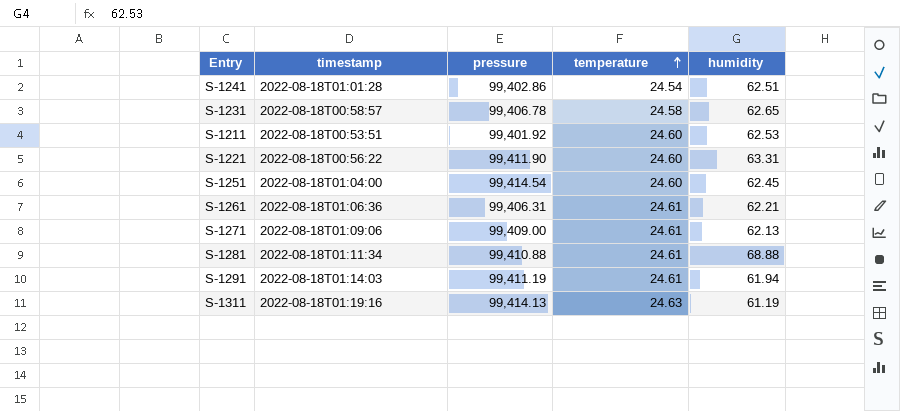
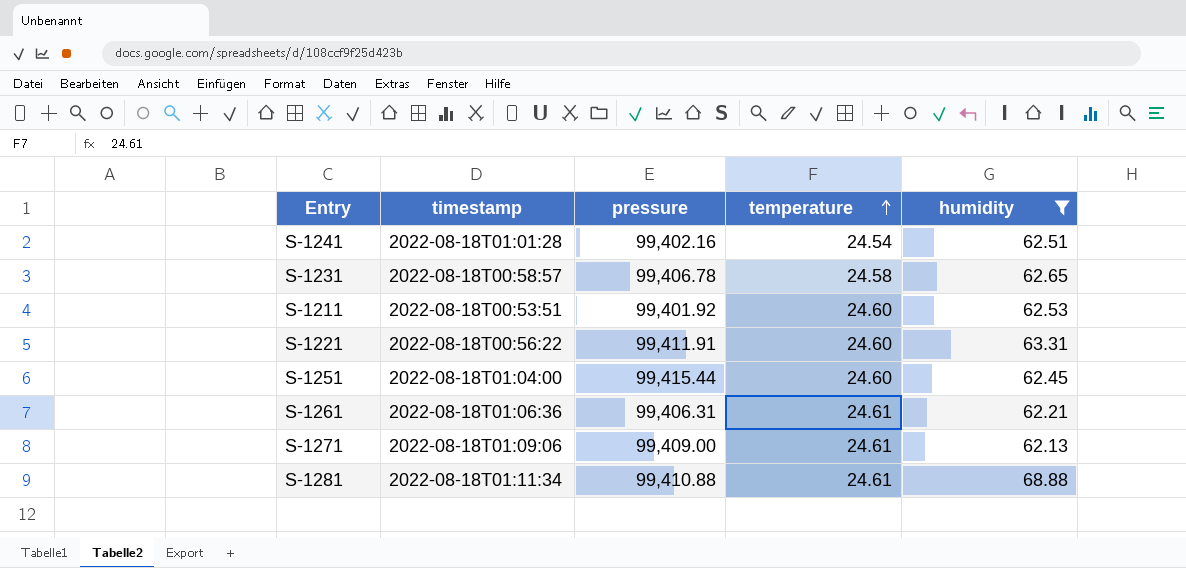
filter: none -> humidity >= 62.13
S-1241 | pressure: 99,402.86 -> 99,402.16
S-1221 | pressure: 99,411.90 -> 99,411.91
S-1251 | pressure: 99,414.54 -> 99,415.44

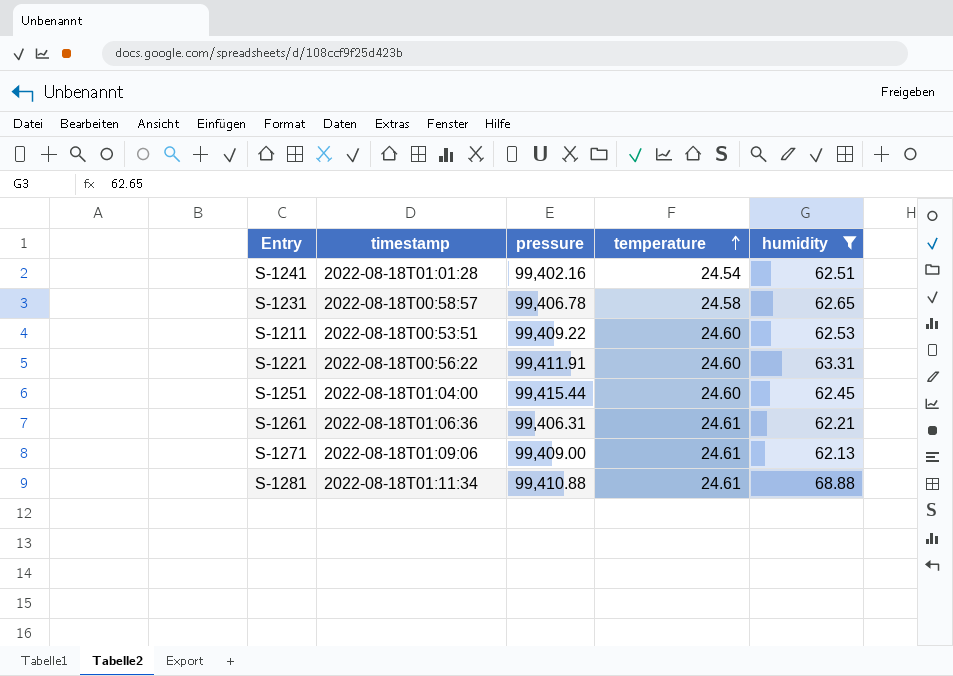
S-1211 | pressure: 99,401.92 -> 99,409.22

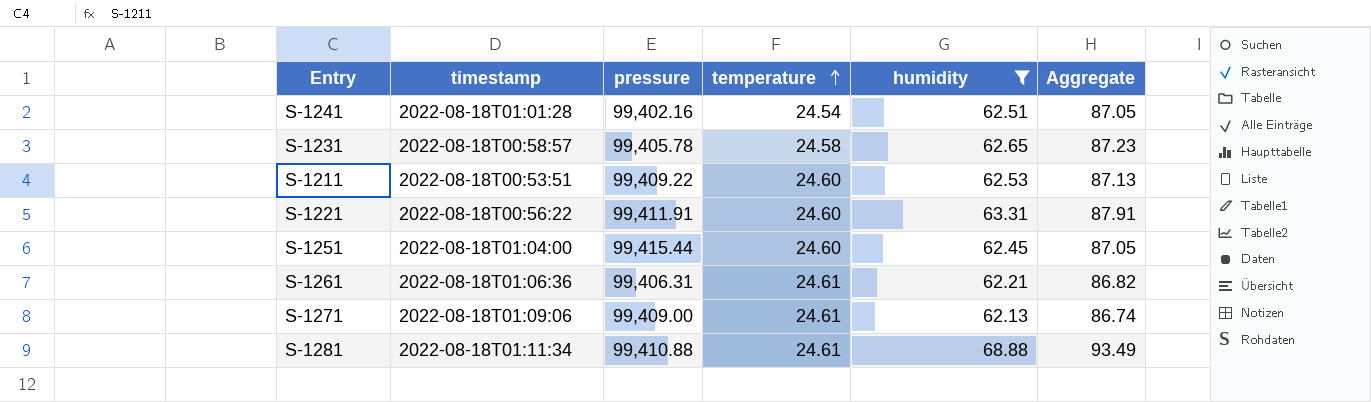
column Aggregate | formula: none -> [temperature] + [humidity]
S-1231 | pressure: 99,406.78 -> 99,405.78

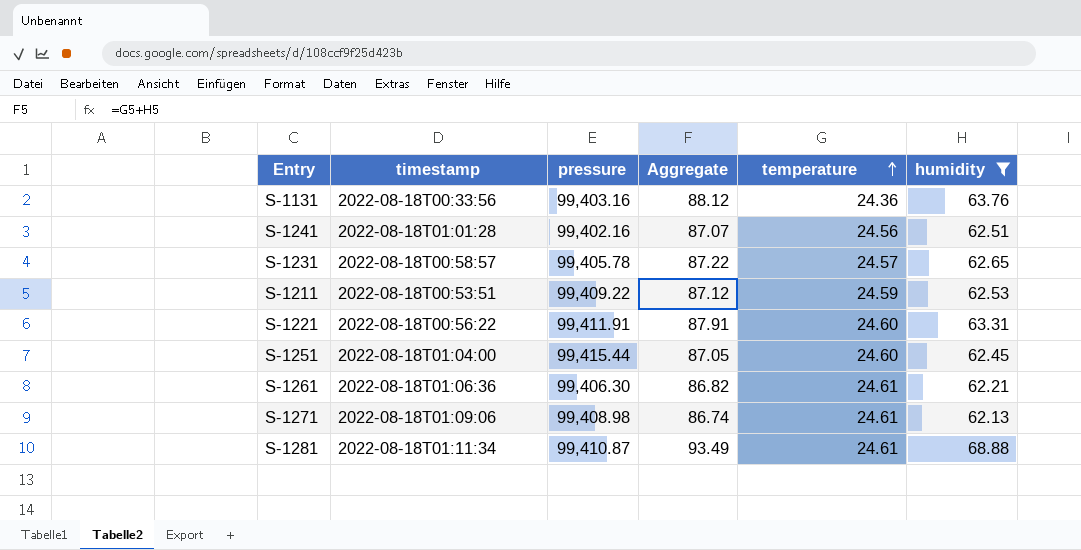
column Aggregate | position: 6 -> 4
row S-1131: none -> 2022-08-18T00:33:56 | 99,403.16 | 88.12 | 24.36 | 63.76
S-1241 | Aggregate: 87.05 -> 87.07
S-1241 | temperature: 24.54 -> 24.56
S-1231 | Aggregate: 87.23 -> 87.22
S-1231 | temperature: 24.58 -> 24.57
S-1211 | Aggregate: 87.13 -> 87.12
S-1211 | temperature: 24.60 -> 24.59
S-1261 | pressure: 99,406.31 -> 99,406.30
S-1271 | pressure: 99,409.00 -> 99,408.98
S-1281 | pressure: 99,410.88 -> 99,410.87

